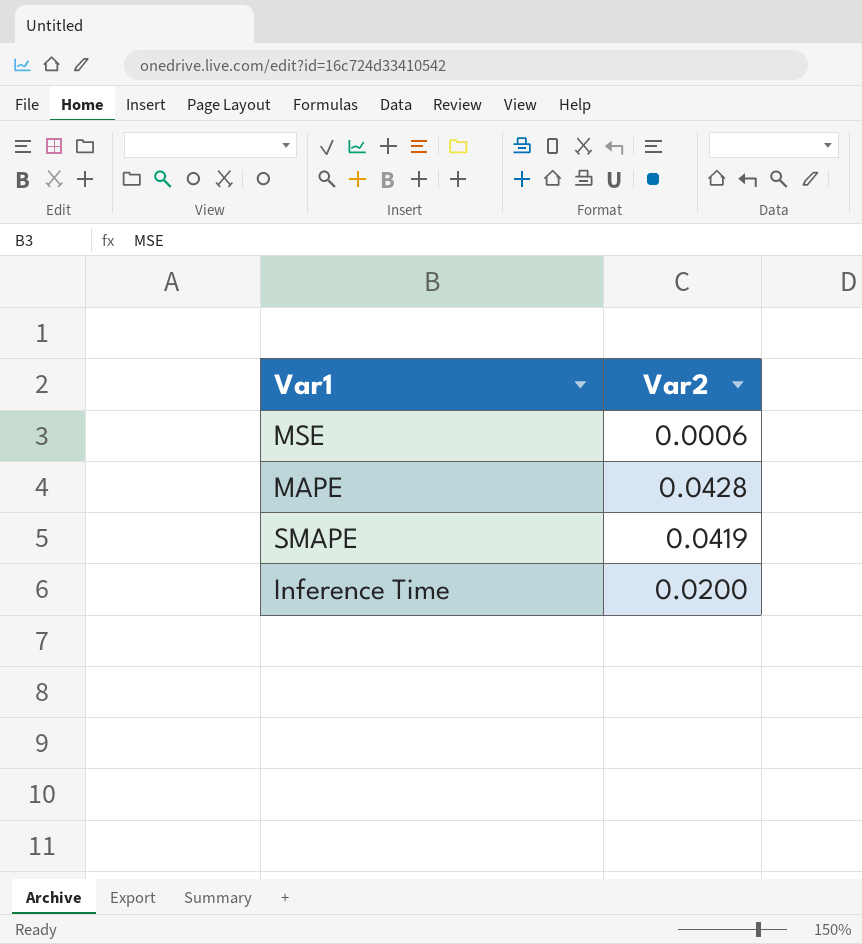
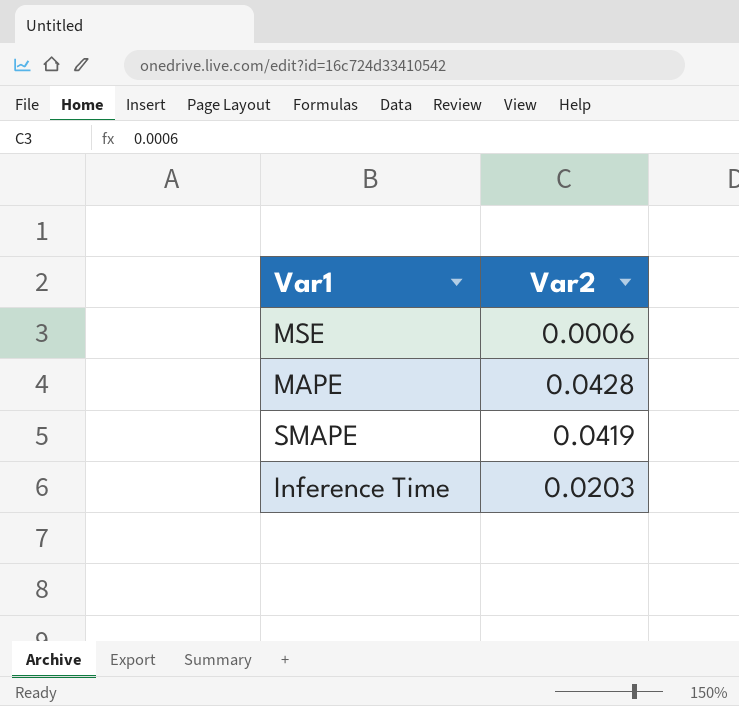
Inference Time | Var2: 0.0200 -> 0.0203

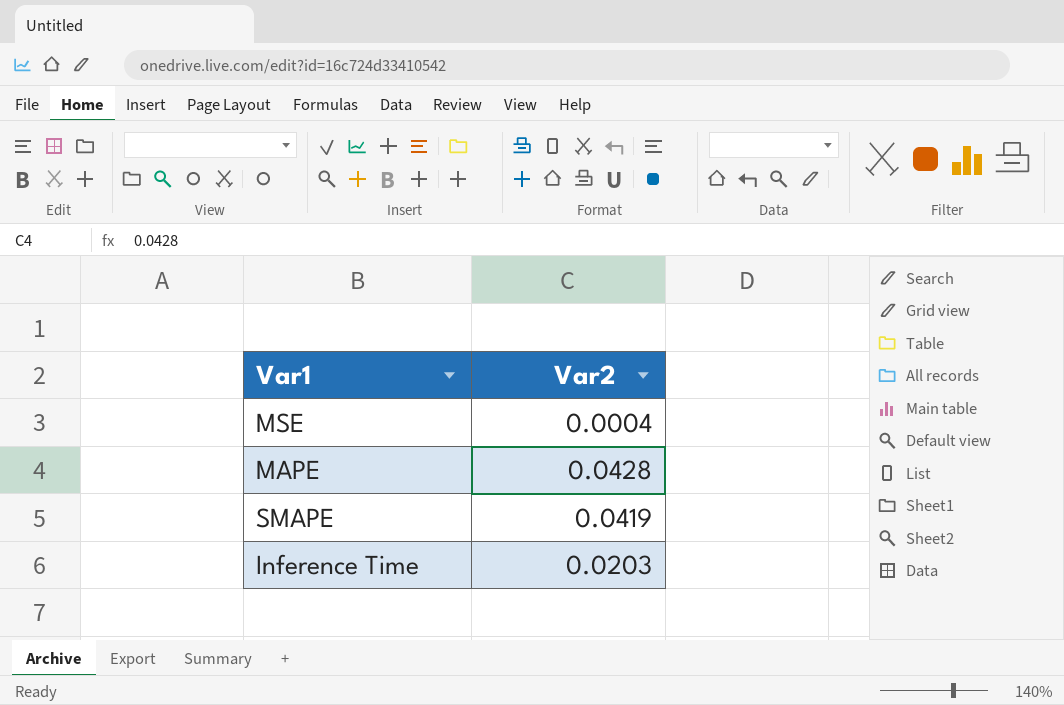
MSE | Var2: 0.0006 -> 0.0004

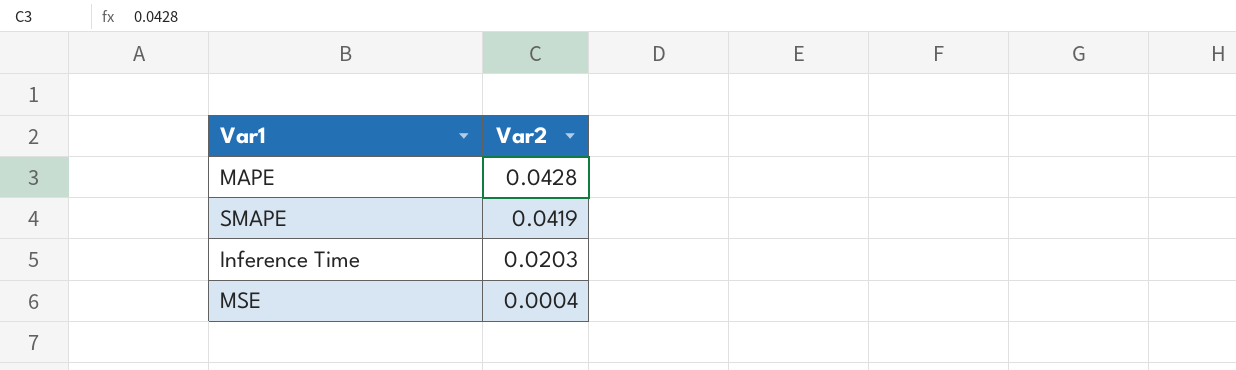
row order: none -> Var2 descending

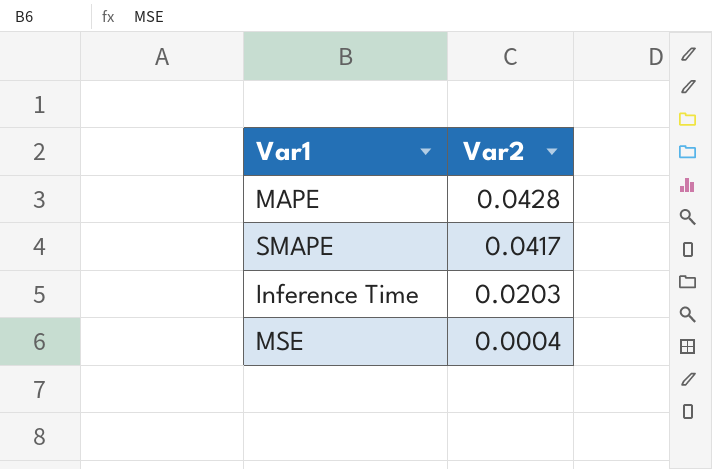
SMAPE | Var2: 0.0419 -> 0.0417

